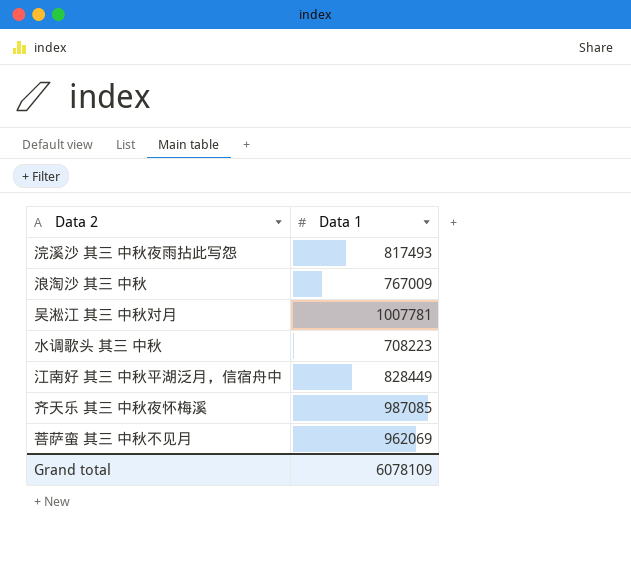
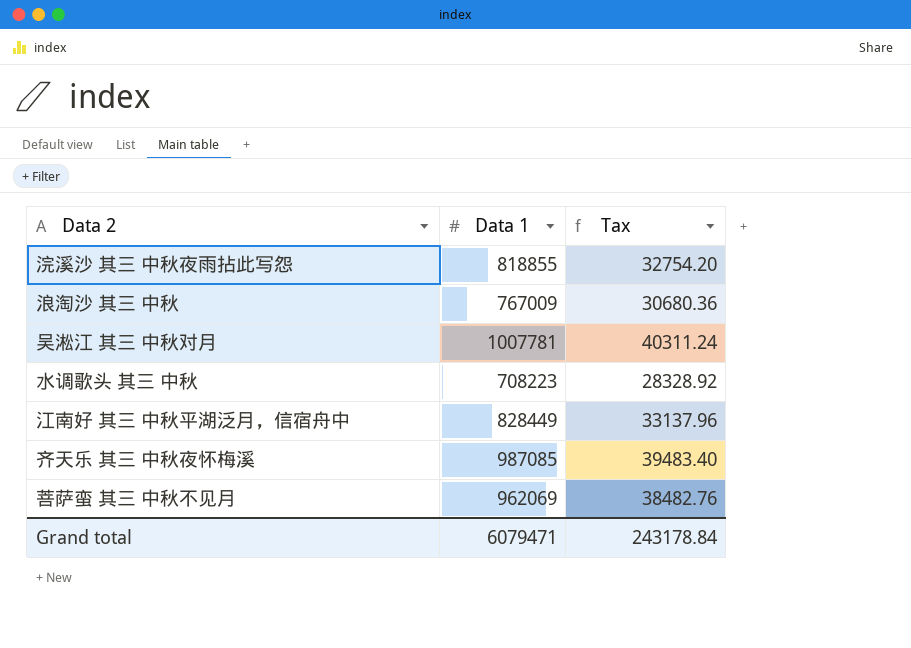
column Tax | formula: none -> [Data 1] * 0.04
浣溪沙 其三 中秋夜雨拈此写怨 | Data 1: 817493 -> 818855
Grand total | Data 1: 6078109 -> 6079471

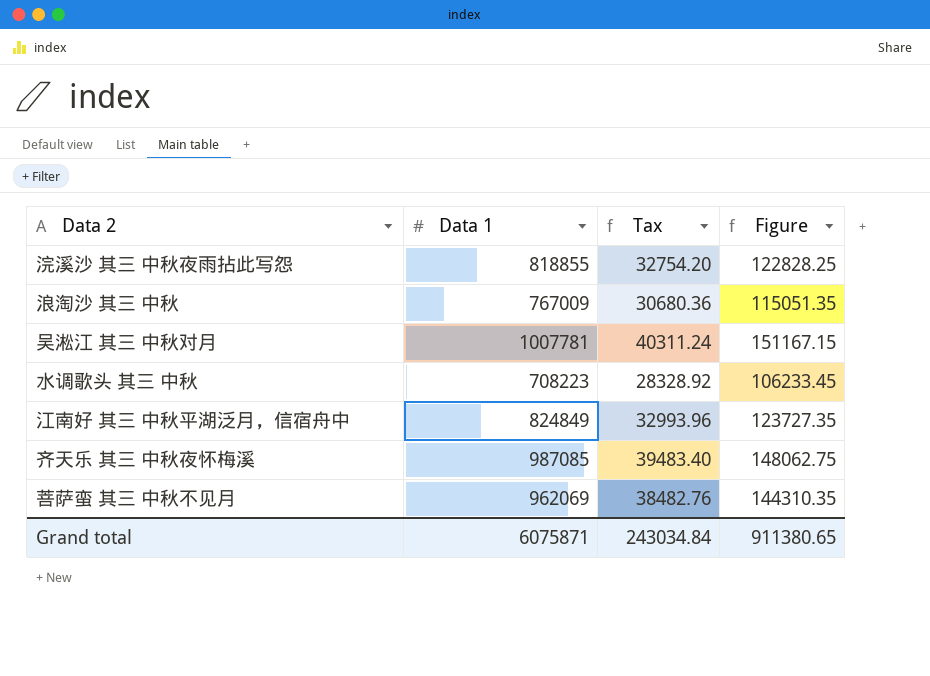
column Figure | formula: none -> [Data 1] * 0.15
江南好 其三 中秋平湖泛月，信宿舟中 | Data 1: 828449 -> 824849
江南好 其三 中秋平湖泛月，信宿舟中 | Tax: 33137.96 -> 32993.96
Grand total | Data 1: 6079471 -> 6075871
Grand total | Tax: 243178.84 -> 243034.84

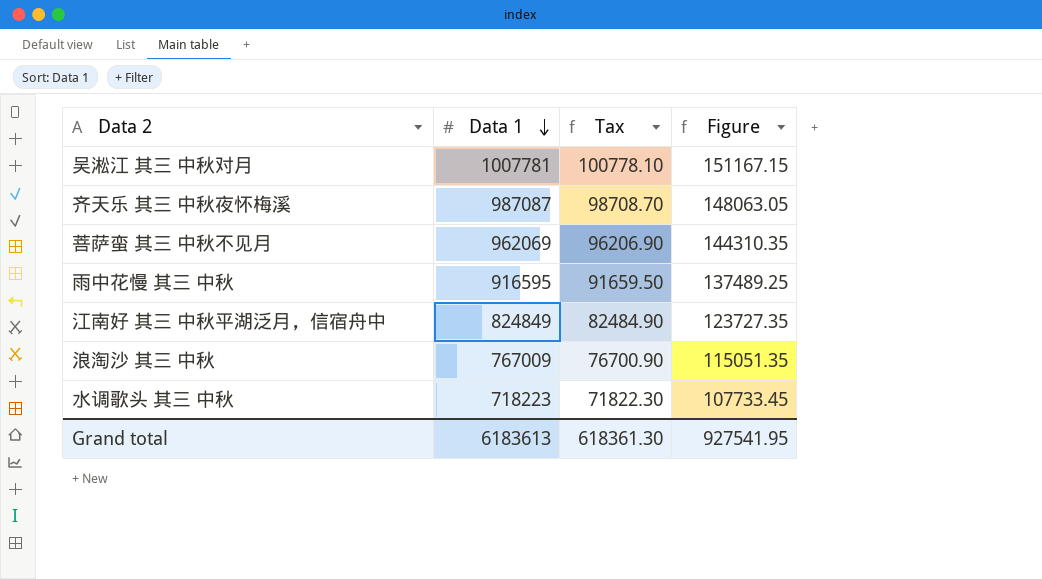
row order: none -> Data 1 descending
column Tax | formula: [Data 1] * 0.04 -> [Data 1] * 0.1
row 浣溪沙 其三 中秋夜雨拈此写怨: 818855 | 32754.20 | 122828.25 -> none
齐天乐 其三 中秋夜怀梅溪 | Data 1: 987085 -> 987087
齐天乐 其三 中秋夜怀梅溪 | Figure: 148062.75 -> 148063.05
row 雨中花慢 其三 中秋: none -> 916595 | 91659.50 | 137489.25
水调歌头 其三 中秋 | Data 1: 708223 -> 718223
水调歌头 其三 中秋 | Figure: 106233.45 -> 107733.45
Grand total | Data 1: 6075871 -> 6183613
Grand total | Tax: 243034.84 -> 618361.30
Grand total | Figure: 911380.65 -> 927541.95

